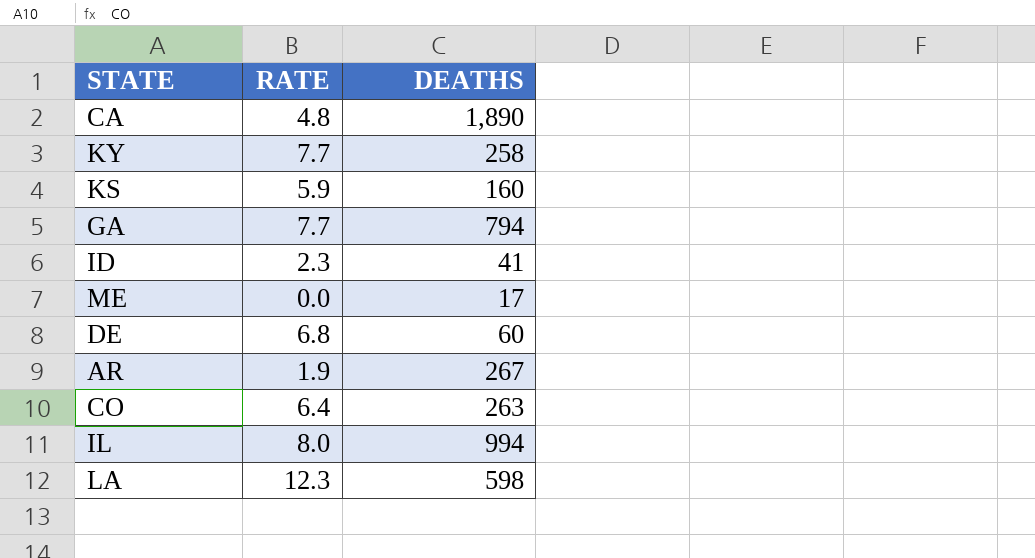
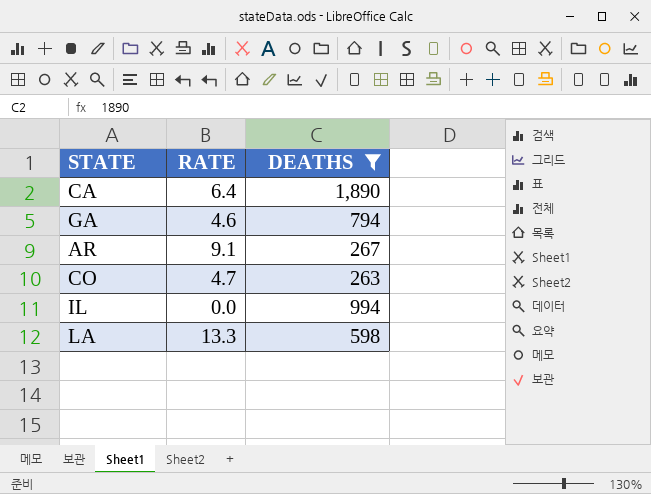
filter: none -> DEATHS >= 263
CA | RATE: 4.8 -> 6.4
GA | RATE: 7.7 -> 4.6
AR | RATE: 1.9 -> 9.1
CO | RATE: 6.4 -> 4.7
IL | RATE: 8.0 -> 0.0
LA | RATE: 12.3 -> 13.3

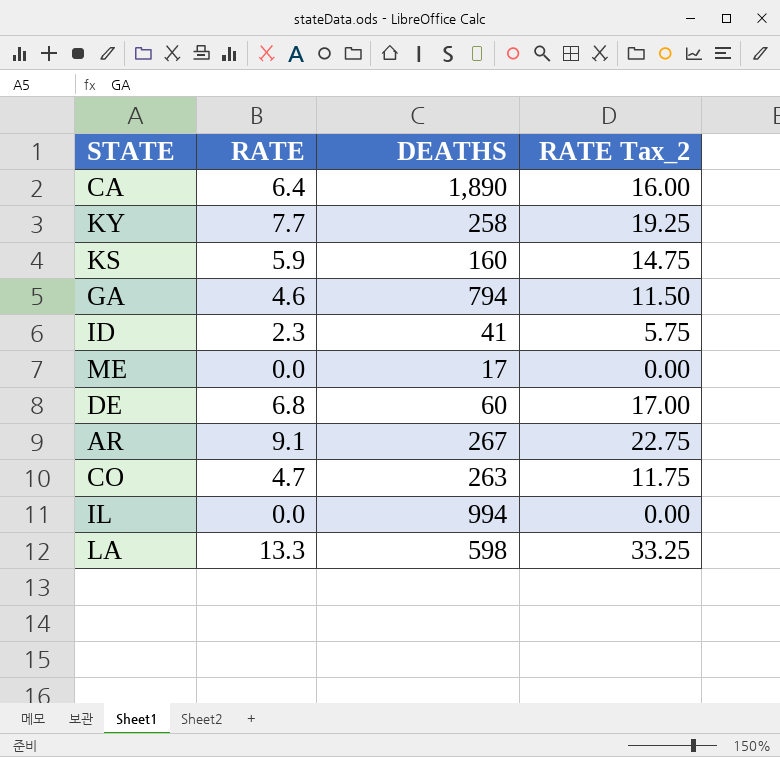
filter: DEATHS >= 263 -> none
column RATE Tax_2 | formula: none -> [RATE] * 2.5

